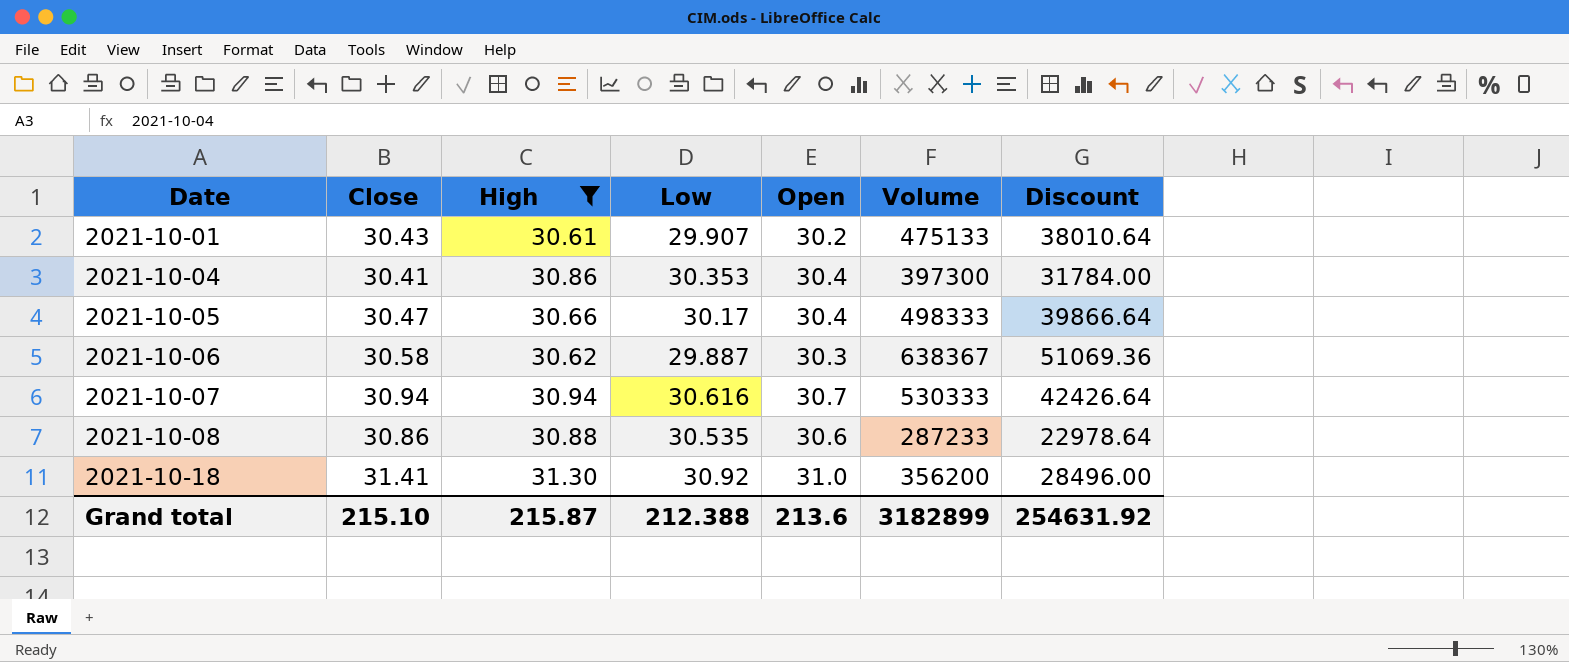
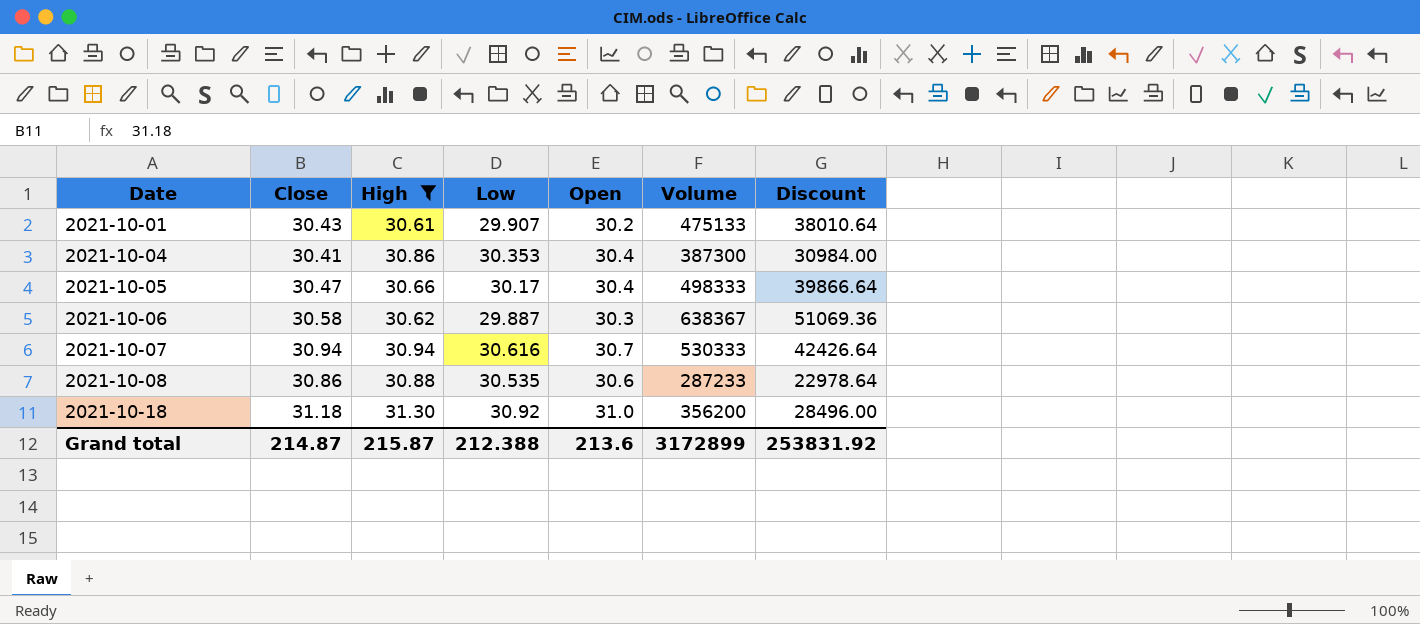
2021-10-04 | Volume: 397300 -> 387300
2021-10-04 | Discount: 31784.00 -> 30984.00
2021-10-18 | Close: 31.41 -> 31.18
Grand total | Close: 215.10 -> 214.87
Grand total | Volume: 3182899 -> 3172899
Grand total | Discount: 254631.92 -> 253831.92

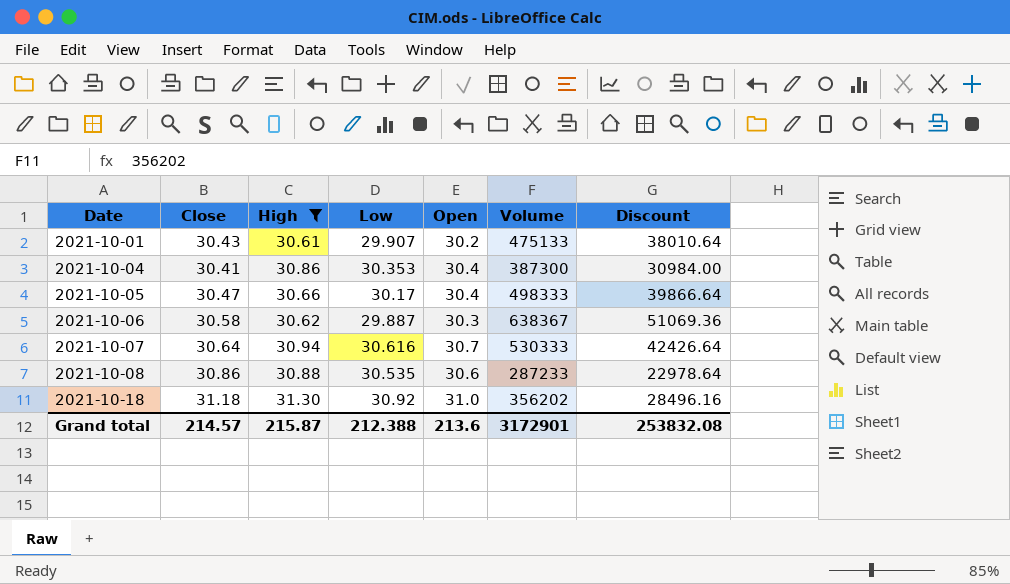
2021-10-07 | Close: 30.94 -> 30.64
2021-10-18 | Volume: 356200 -> 356202
2021-10-18 | Discount: 28496.00 -> 28496.16
Grand total | Close: 214.87 -> 214.57
Grand total | Volume: 3172899 -> 3172901
Grand total | Discount: 253831.92 -> 253832.08

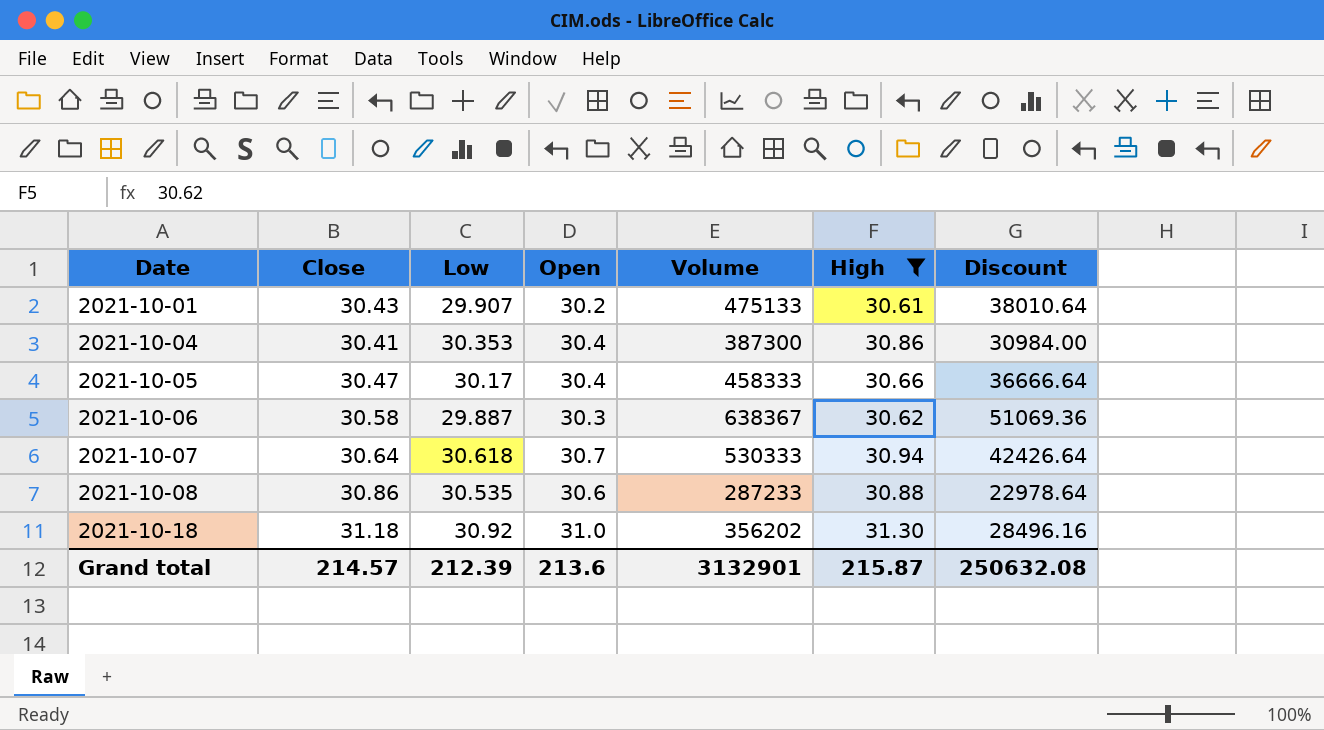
column High | position: 3 -> 6
2021-10-05 | Volume: 498333 -> 458333
2021-10-05 | Discount: 39866.64 -> 36666.64
2021-10-07 | Low: 30.616 -> 30.618
Grand total | Low: 212.388 -> 212.39
Grand total | Volume: 3172901 -> 3132901
Grand total | Discount: 253832.08 -> 250632.08

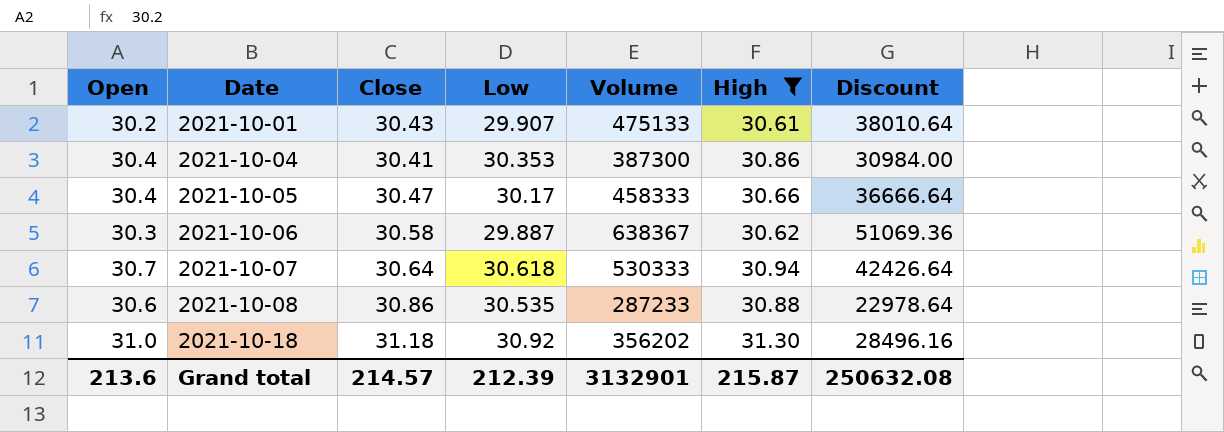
column Open | position: 4 -> 1

